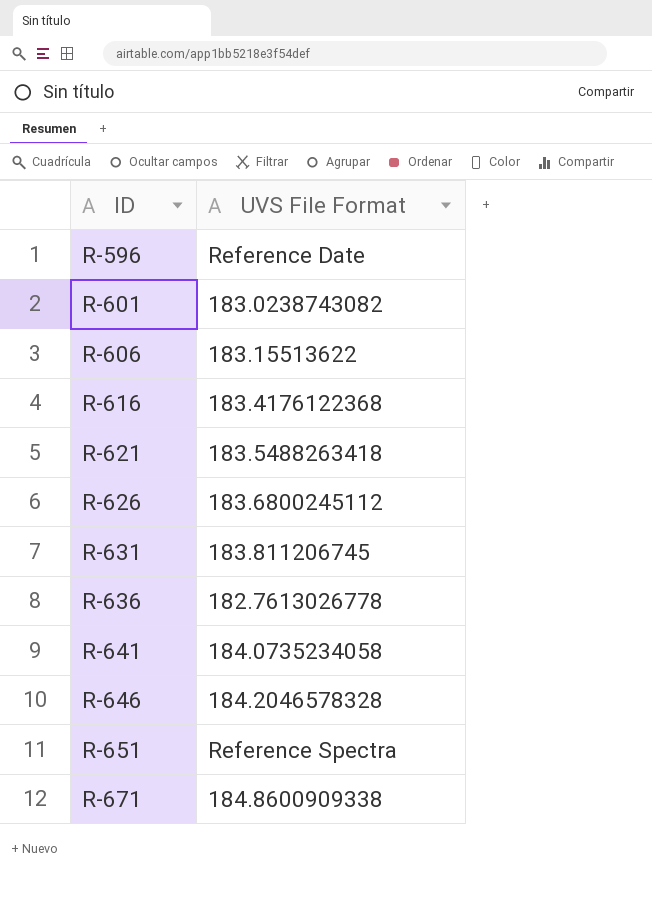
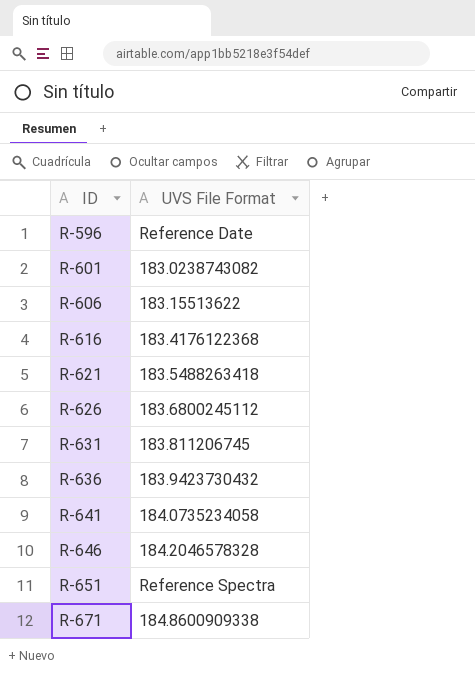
R-636 | UVS File Format: 182.7613026778 -> 183.9423730432

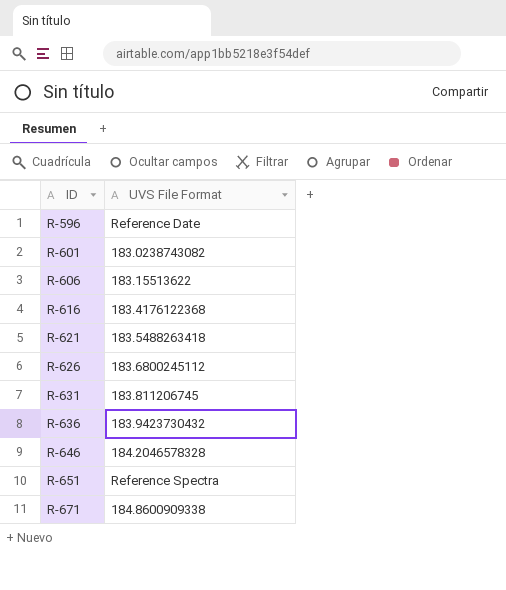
row R-641: 184.0735234058 -> none

